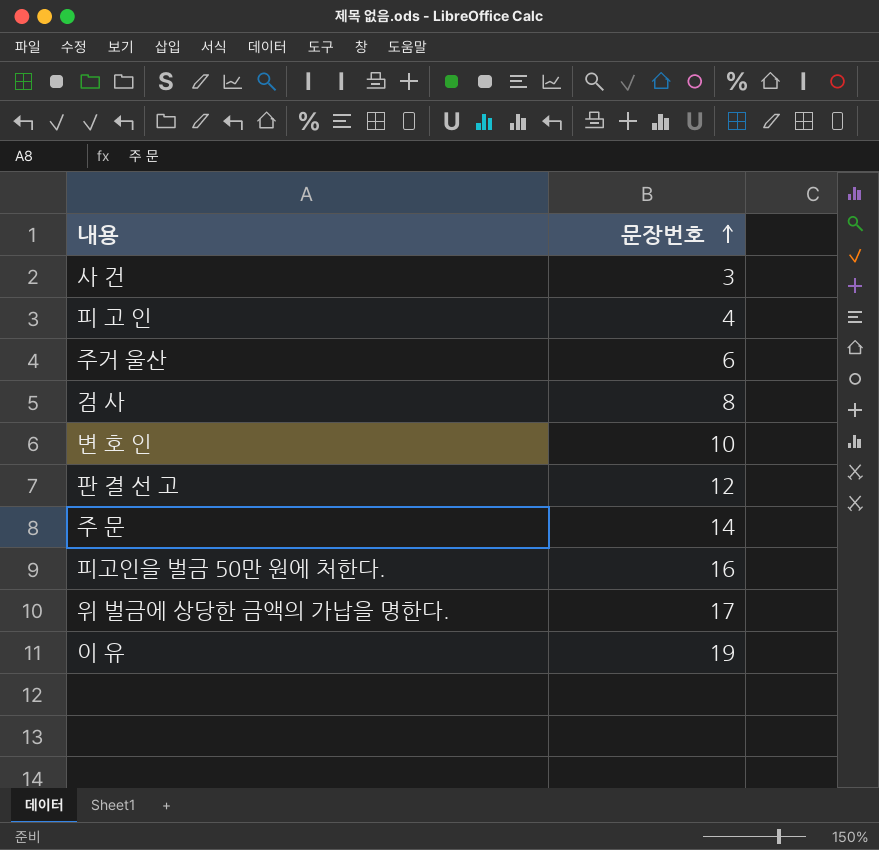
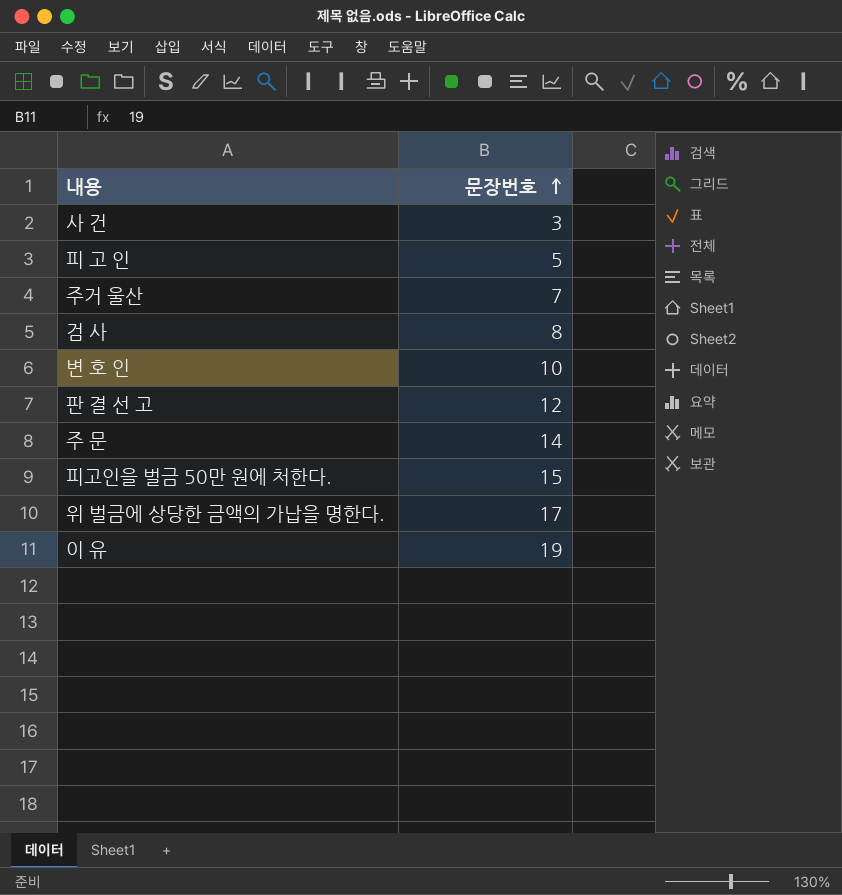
피 고 인 | 문장번호: 4 -> 5
주거 울산 | 문장번호: 6 -> 7
피고인을 벌금 50만 원에 처한다. | 문장번호: 16 -> 15

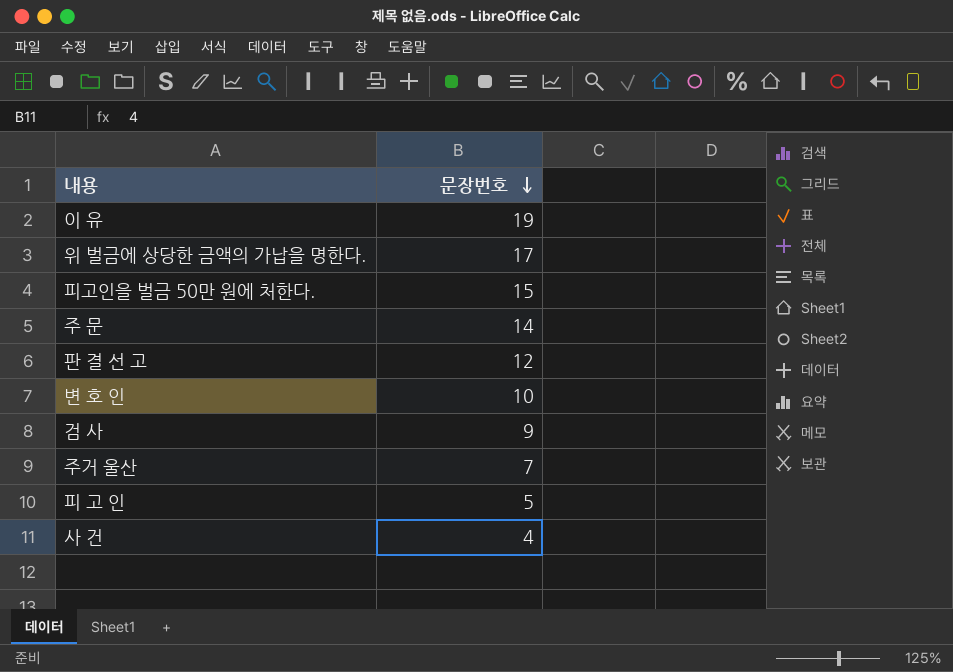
row order: 문장번호 ascending -> 문장번호 descending
검 사 | 문장번호: 8 -> 9
사 건 | 문장번호: 3 -> 4

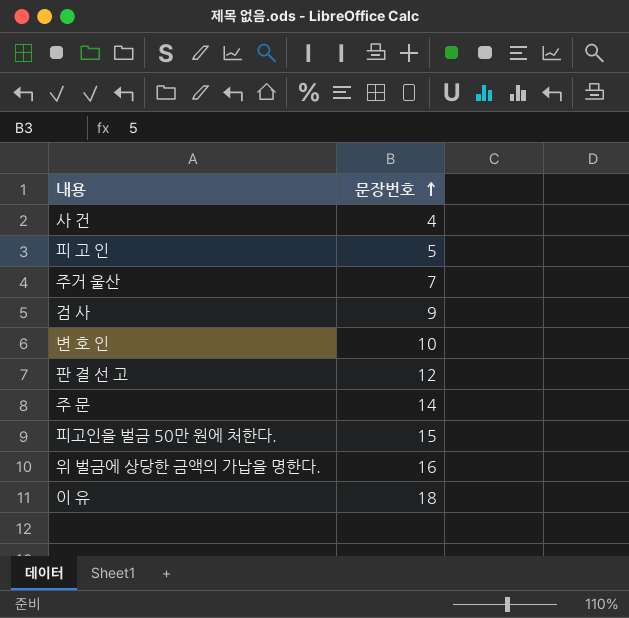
row order: 문장번호 descending -> 문장번호 ascending
위 벌금에 상당한 금액의 가납을 명한다. | 문장번호: 17 -> 16
이 유 | 문장번호: 19 -> 18

